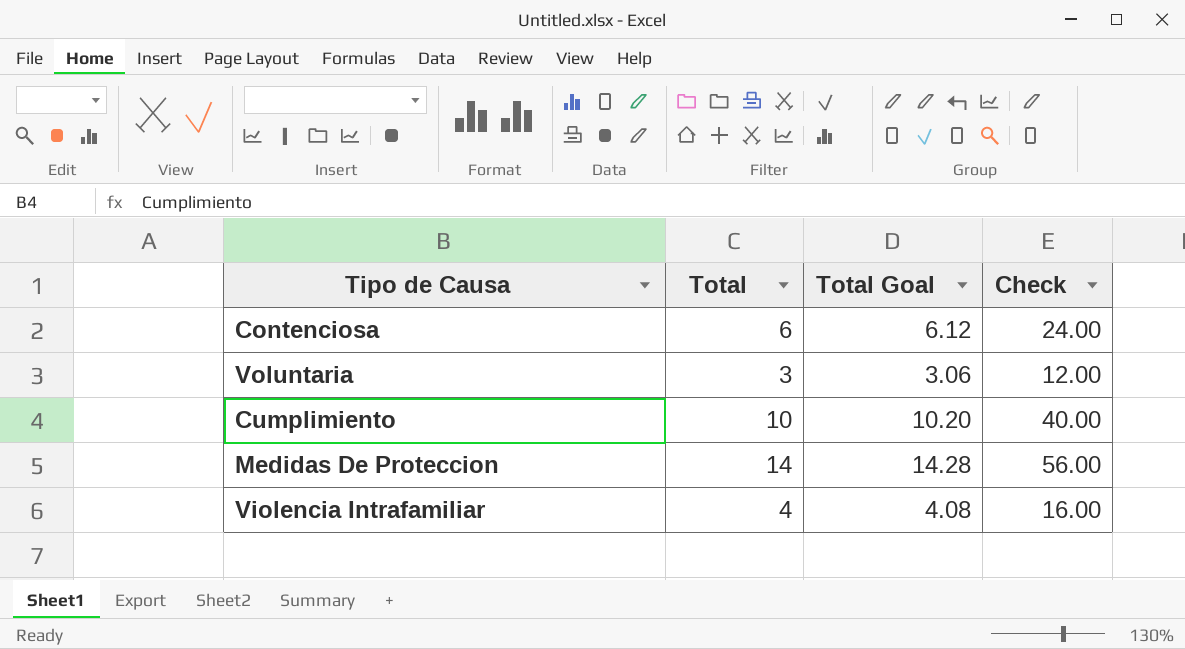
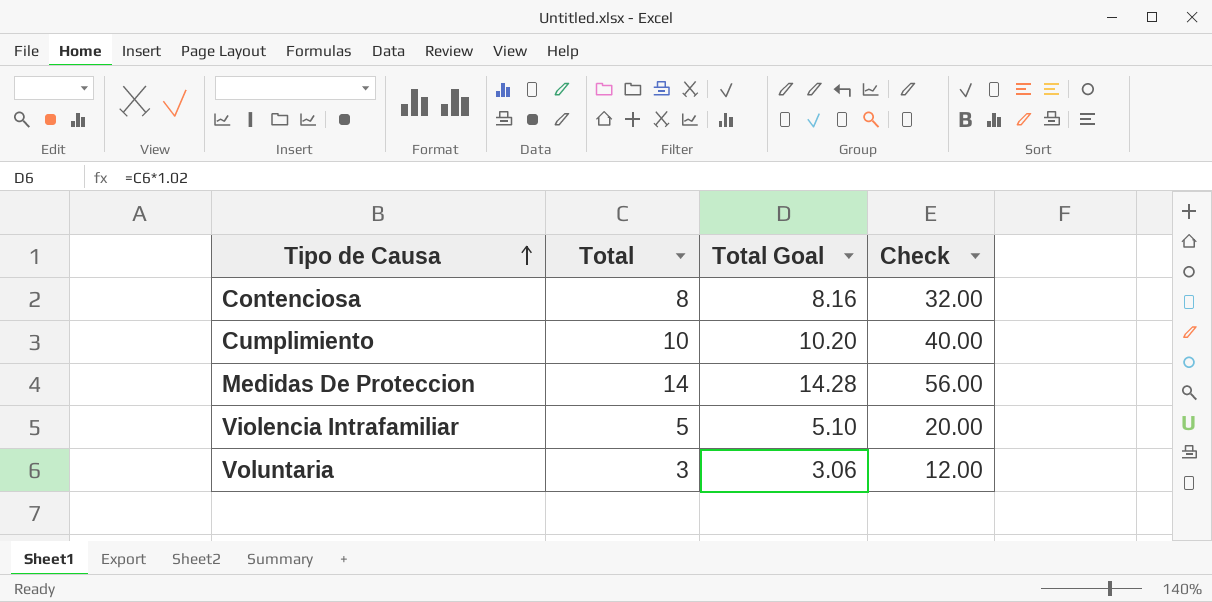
row order: none -> Tipo de Causa ascending
Contenciosa | Total: 6 -> 8
Contenciosa | Total Goal: 6.12 -> 8.16
Contenciosa | Check: 24.00 -> 32.00
Violencia Intrafamiliar | Total: 4 -> 5
Violencia Intrafamiliar | Total Goal: 4.08 -> 5.10
Violencia Intrafamiliar | Check: 16.00 -> 20.00

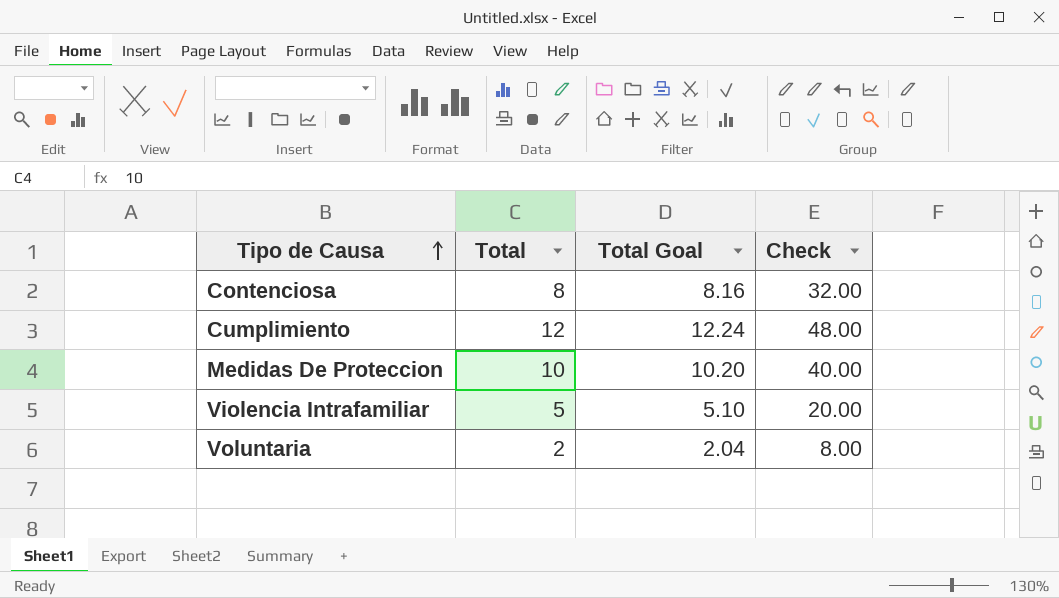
Cumplimiento | Total: 10 -> 12
Cumplimiento | Total Goal: 10.20 -> 12.24
Cumplimiento | Check: 40.00 -> 48.00
Medidas De Proteccion | Total: 14 -> 10
Medidas De Proteccion | Total Goal: 14.28 -> 10.20
Medidas De Proteccion | Check: 56.00 -> 40.00
Voluntaria | Total: 3 -> 2
Voluntaria | Total Goal: 3.06 -> 2.04
Voluntaria | Check: 12.00 -> 8.00

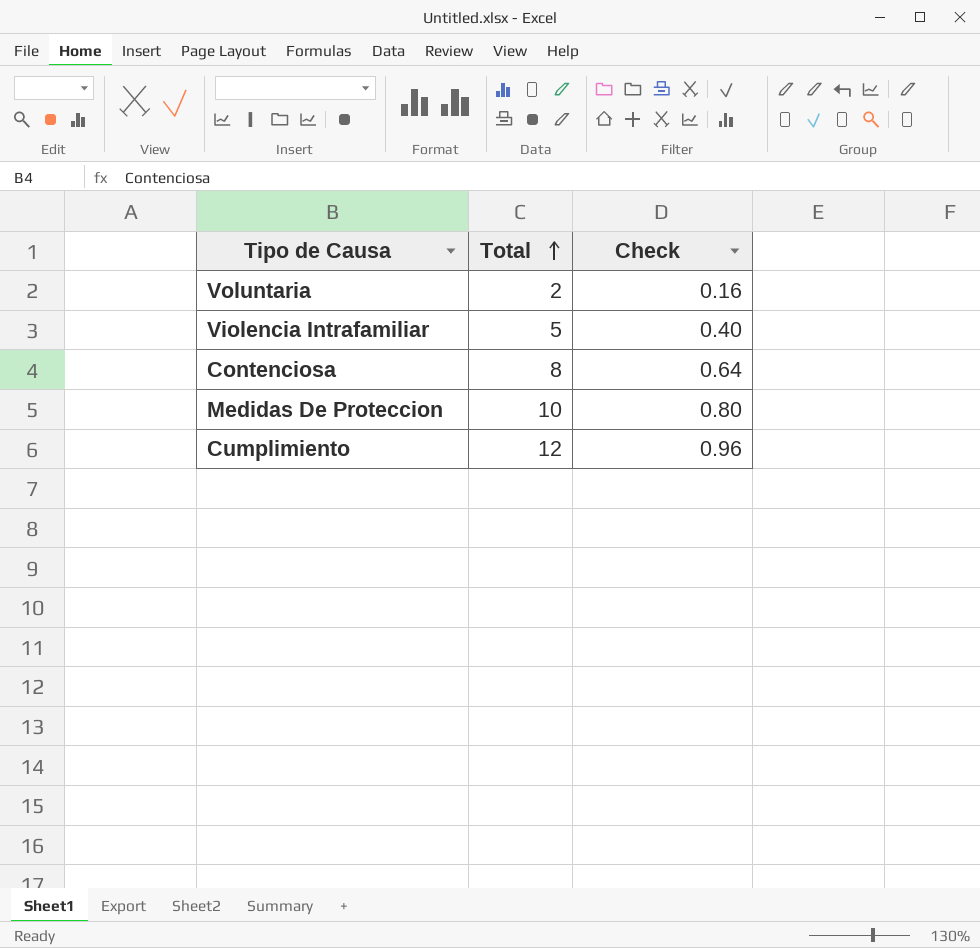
row order: Tipo de Causa ascending -> Total ascending
column Total Goal | formula: [Total] * 1.02 -> none
column Check | formula: [Total] * 4 -> [Total] * 0.08

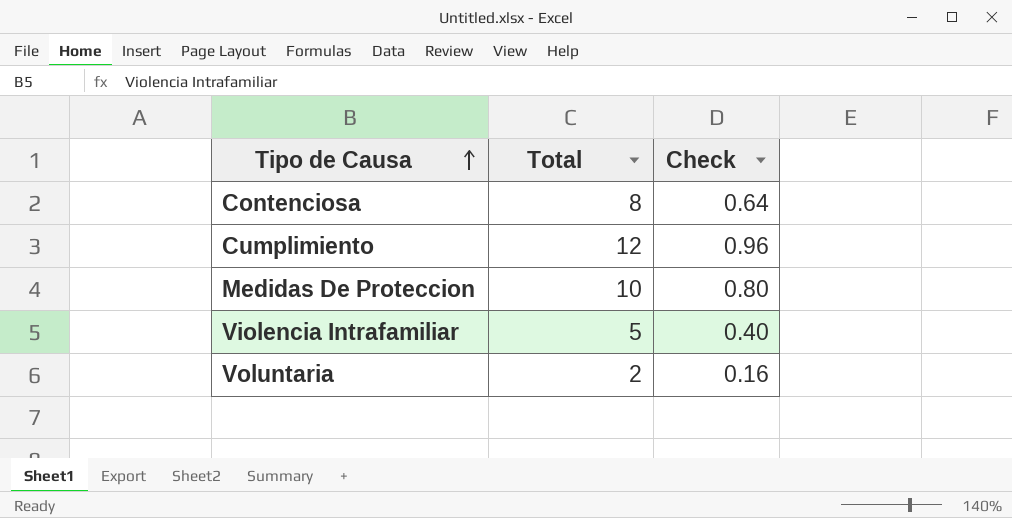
row order: Total ascending -> Tipo de Causa ascending

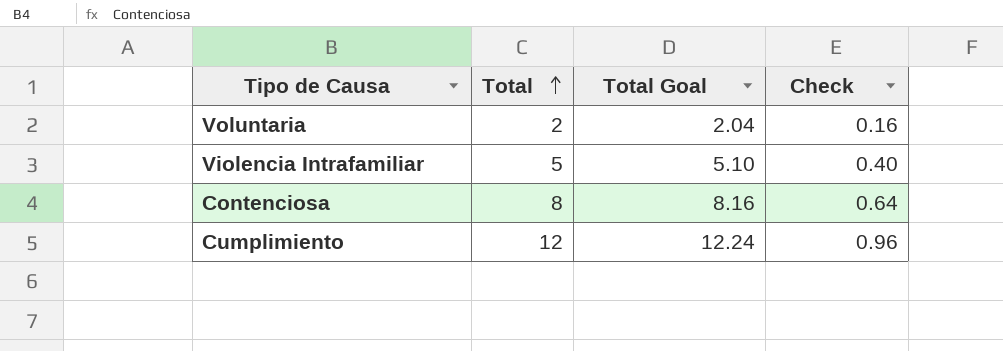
row order: Tipo de Causa ascending -> Total ascending
column Total Goal | formula: none -> [Total] * 1.02
row Medidas De Proteccion: 10 | 0.80 -> none

